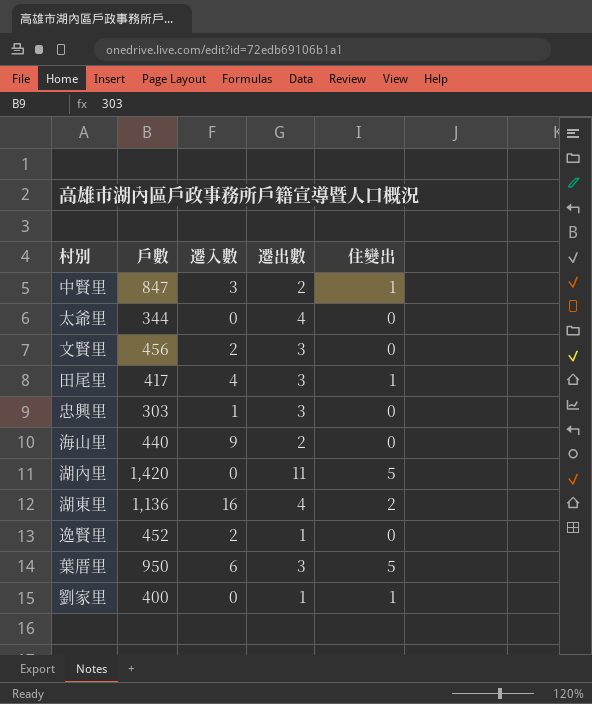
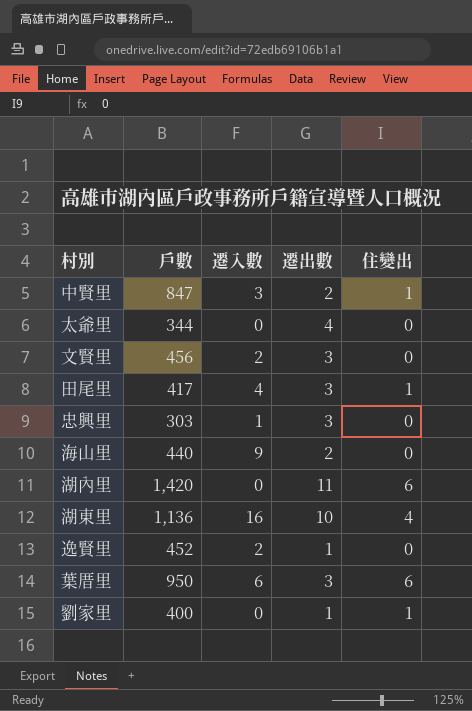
湖內里 | 住變出: 5 -> 6
湖東里 | 遷出數: 4 -> 10
湖東里 | 住變出: 2 -> 4
葉厝里 | 住變出: 5 -> 6

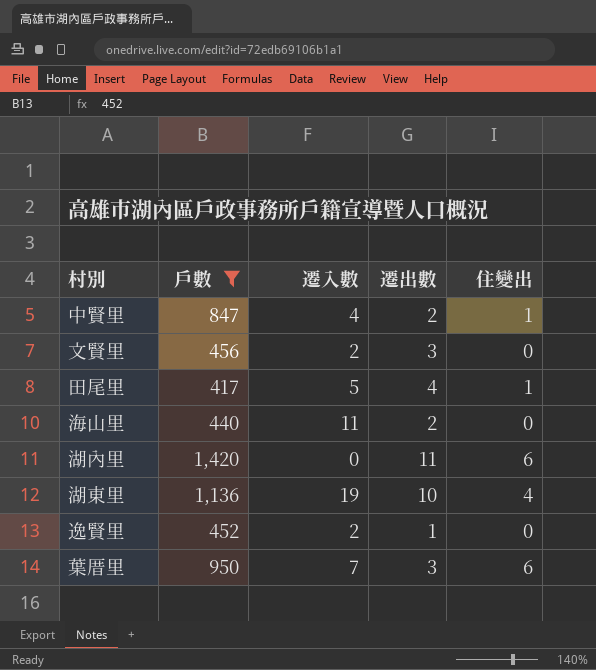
filter: none -> 戶數 >= 417
中賢里 | 遷入數: 3 -> 4
田尾里 | 遷入數: 4 -> 5
田尾里 | 遷出數: 3 -> 4
海山里 | 遷入數: 9 -> 11
湖東里 | 遷入數: 16 -> 19
葉厝里 | 遷入數: 6 -> 7

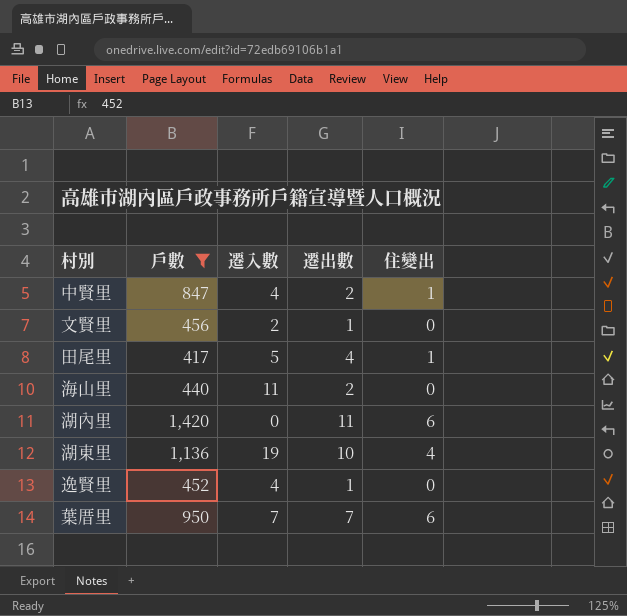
文賢里 | 遷出數: 3 -> 1
逸賢里 | 遷入數: 2 -> 4
葉厝里 | 遷出數: 3 -> 7

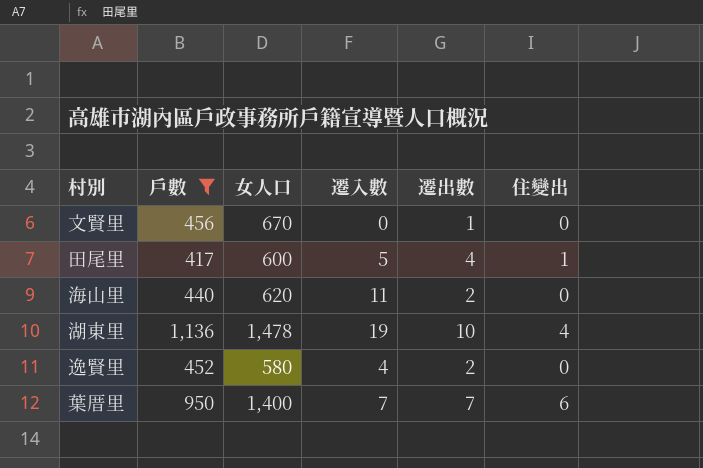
column 女人口 | position: none -> 3
row 中賢里: 847 | 4 | 2 | 1 -> none
row 湖內里: 1,420 | 0 | 11 | 6 -> none
文賢里 | 遷入數: 2 -> 0
逸賢里 | 遷出數: 1 -> 2

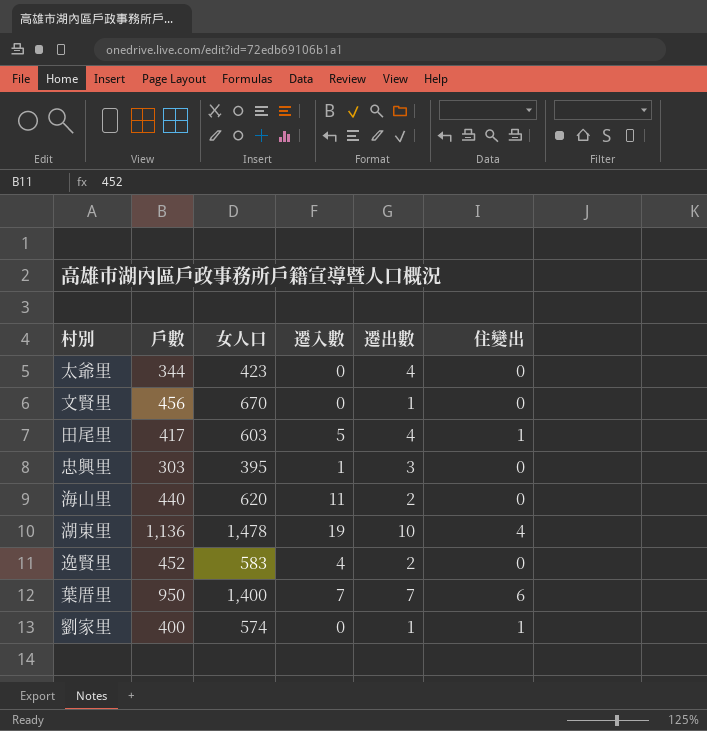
filter: 戶數 >= 417 -> none
田尾里 | 女人口: 600 -> 603
逸賢里 | 女人口: 580 -> 583

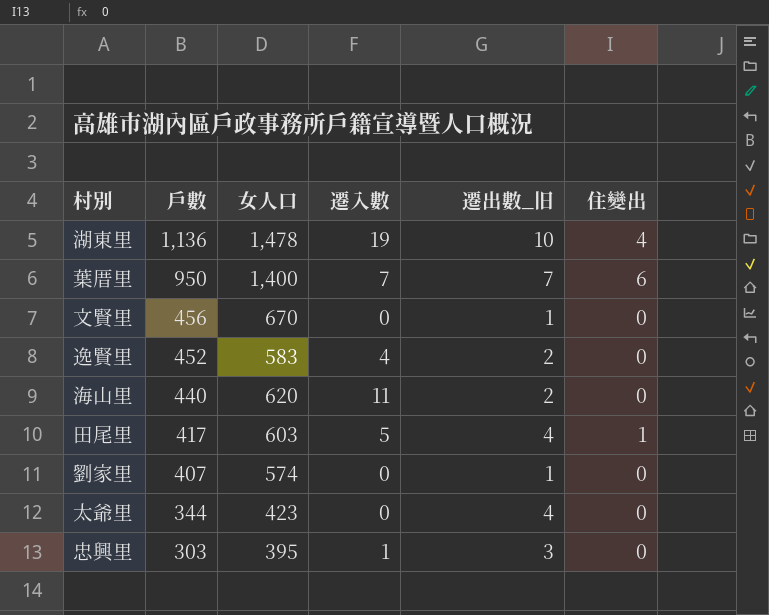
row order: none -> 戶數 descending
column name: 遷出數 -> 遷出數_旧
劉家里 | 戶數: 400 -> 407
劉家里 | 住變出: 1 -> 0

